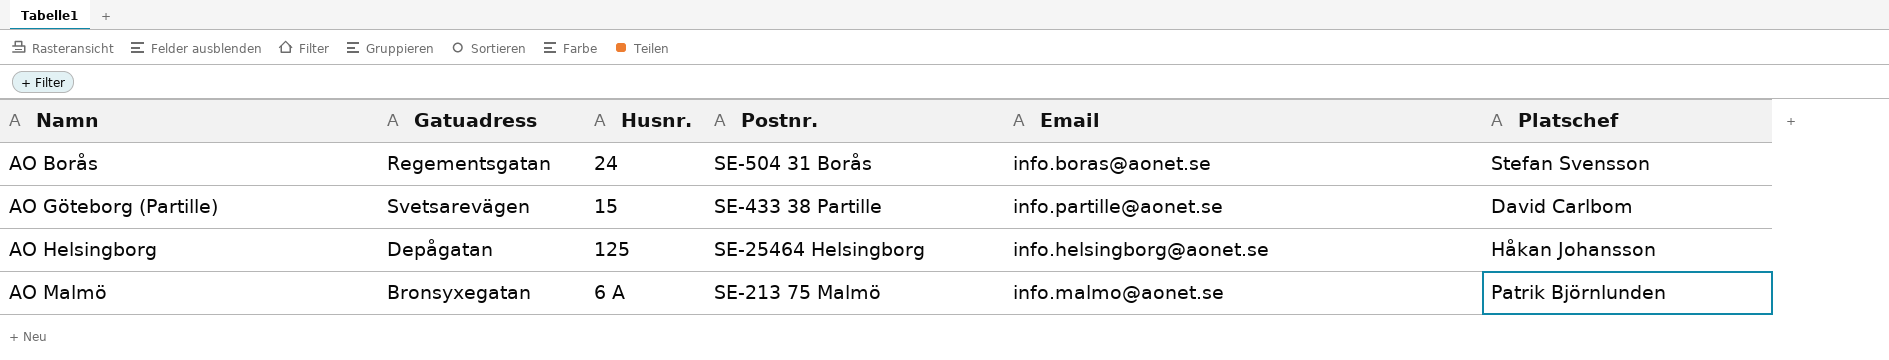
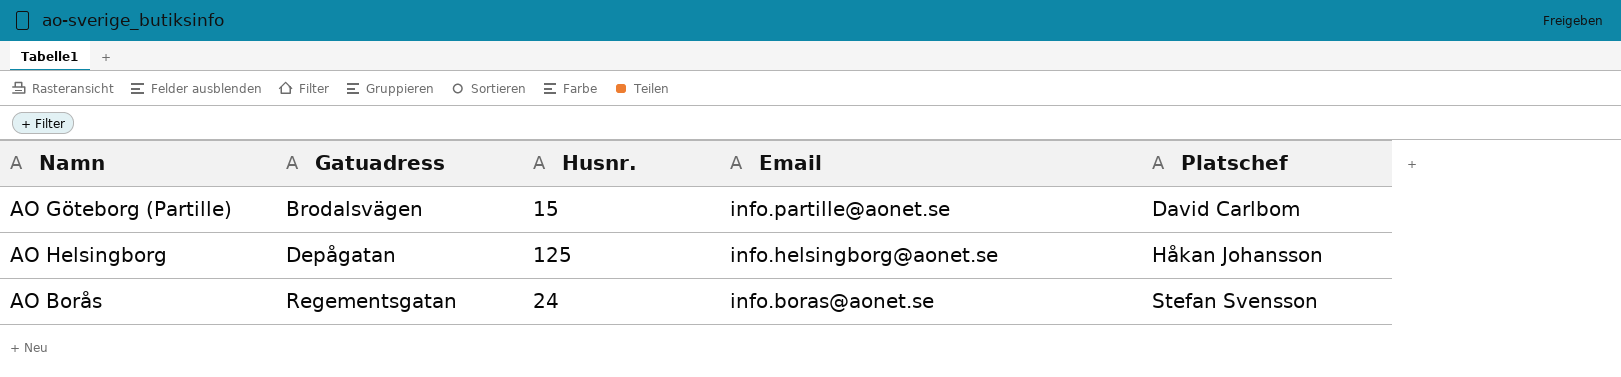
row order: Namn ascending -> Gatuadress ascending
column Postnr. | position: 4 -> none
row AO Malmö: Bronsyxegatan | 6 A | SE-213 75 Malmö | info.malmo@aonet.se | Patrik Björnlunden -> none
AO Göteborg (Partille) | Gatuadress: Svetsarevägen -> Brodalsvägen

